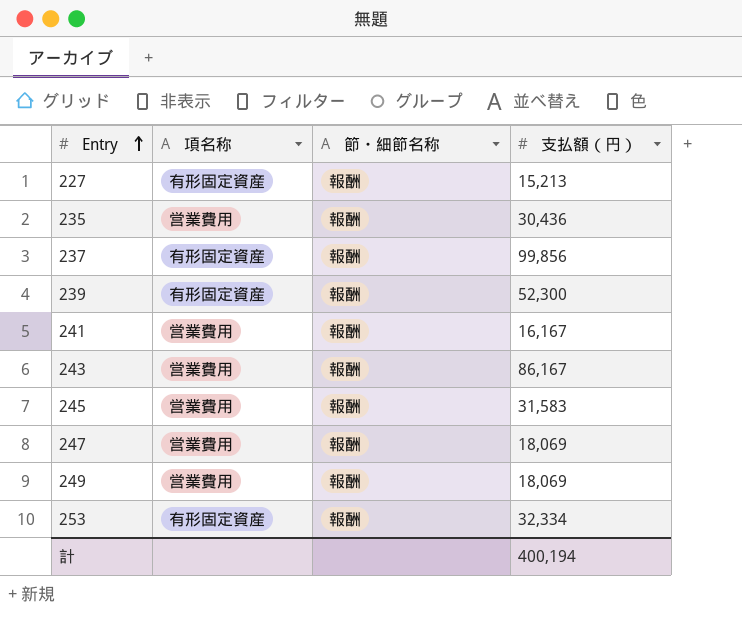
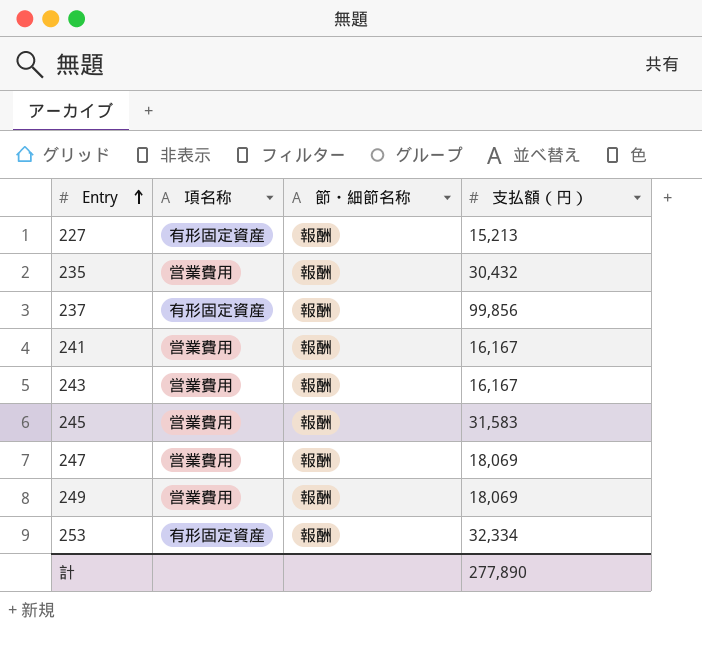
row 239: 有形固定資産 | 報酬 | 52,300 -> none
235 | 支払額（円）: 30,436 -> 30,432
243 | 支払額（円）: 86,167 -> 16,167
計 | 支払額（円）: 400,194 -> 277,890

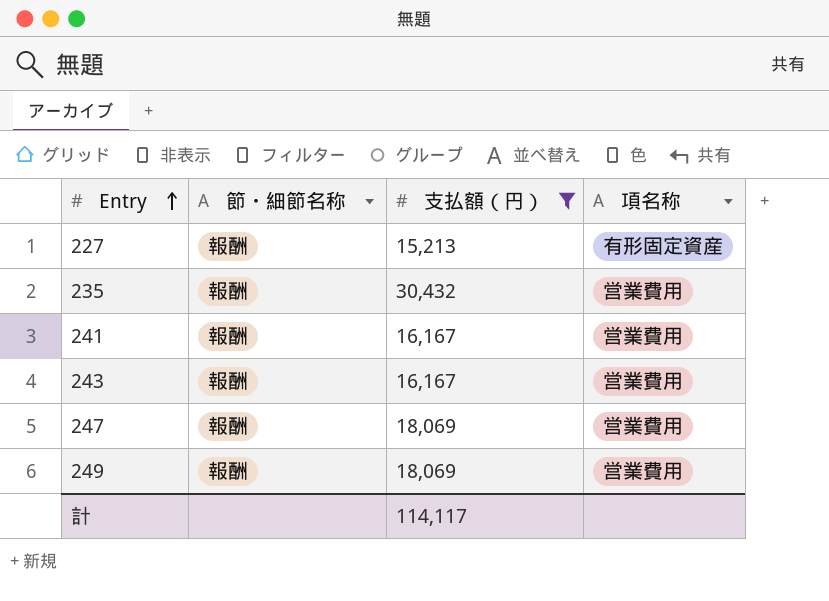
filter: none -> 支払額（円） <= 30,432
column 項名称 | position: 2 -> 4
計 | 支払額（円）: 277,890 -> 114,117

